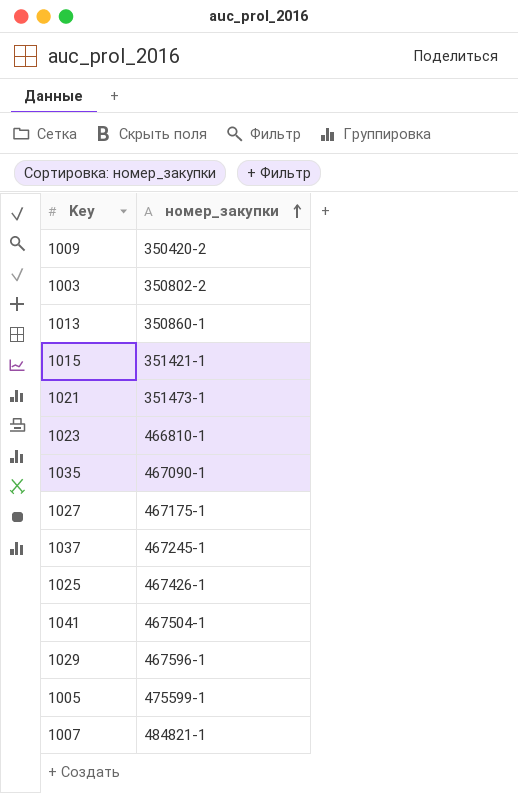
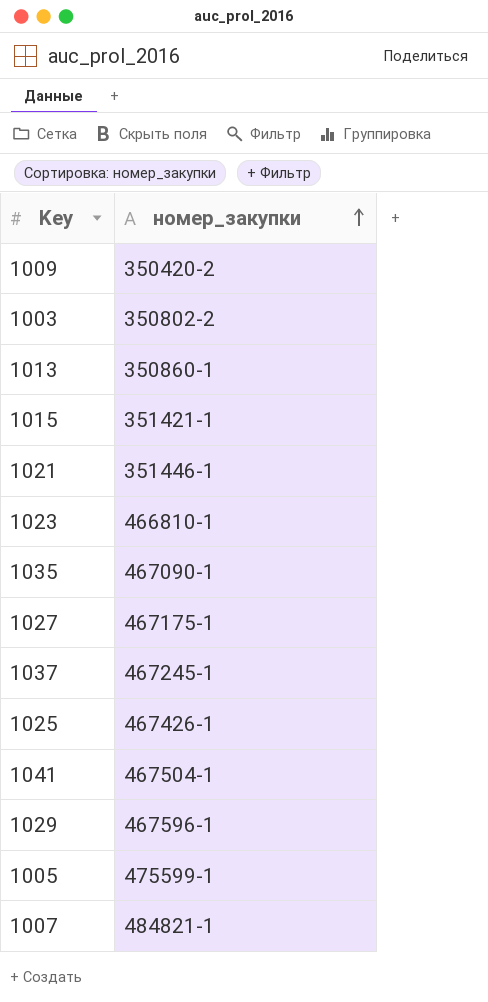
1021 | номер_закупки: 351473-1 -> 351446-1

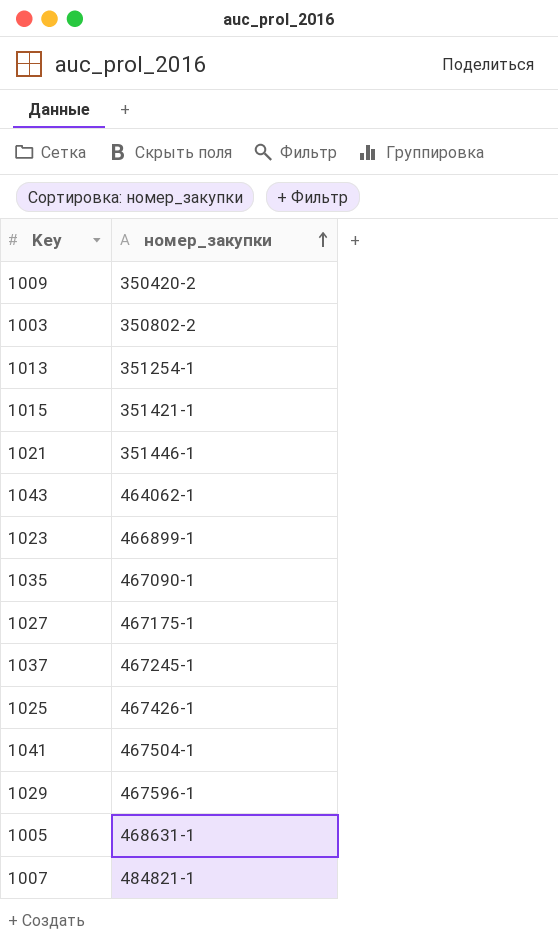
1013 | номер_закупки: 350860-1 -> 351254-1
row 1043: none -> 464062-1
1023 | номер_закупки: 466810-1 -> 466899-1
1005 | номер_закупки: 475599-1 -> 468631-1

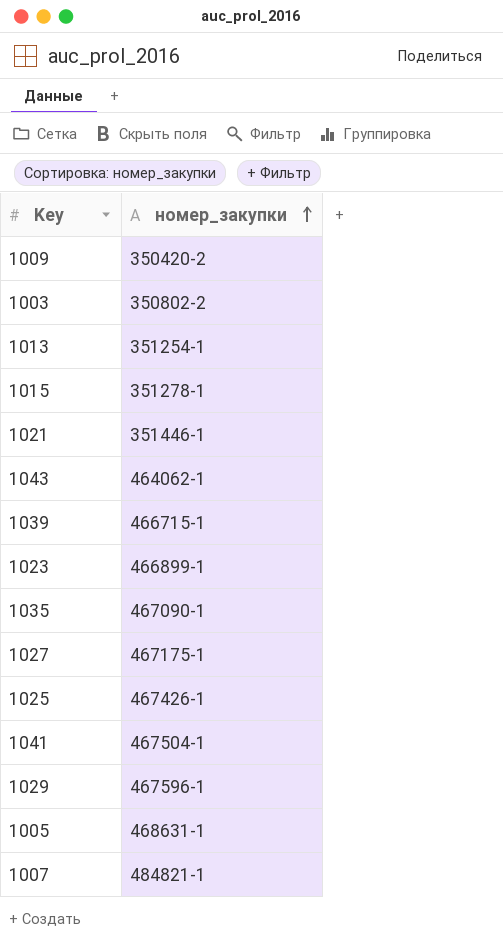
row 1037: 467245-1 -> none
1015 | номер_закупки: 351421-1 -> 351278-1
row 1039: none -> 466715-1

